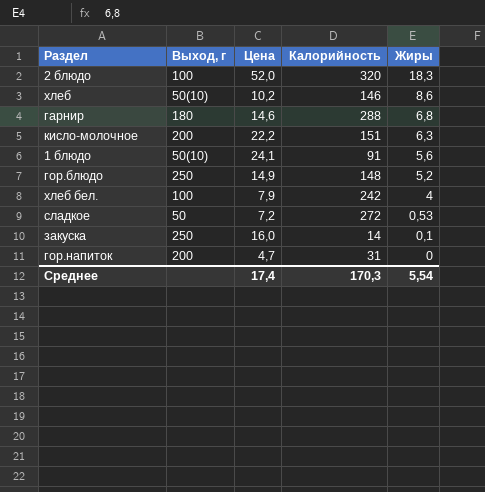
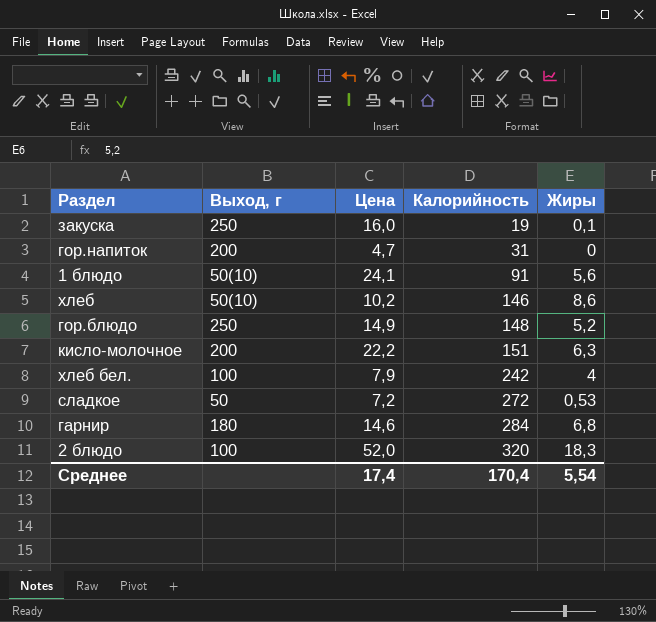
row order: Жиры descending -> Калорийность ascending
закуска | Калорийность: 14 -> 19
гарнир | Калорийность: 288 -> 284
Среднее | Калорийность: 170,3 -> 170,4

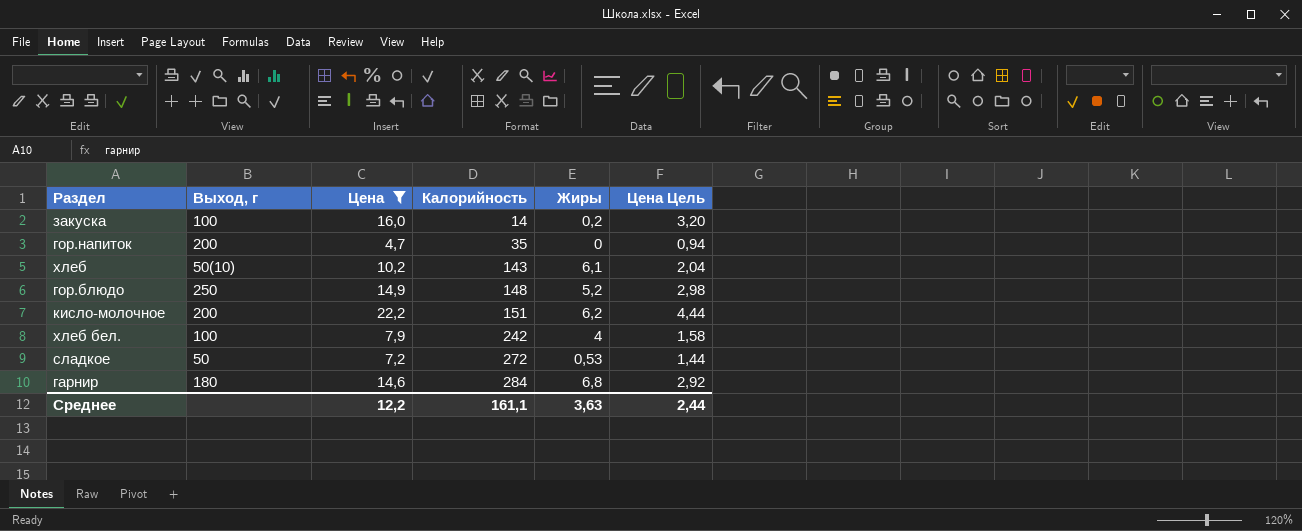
filter: none -> Цена <= 22,2
column Цена Цель | formula: none -> [Цена] * 0,2
закуска | Выход, г: 250 -> 100
закуска | Калорийность: 19 -> 14
закуска | Жиры: 0,1 -> 0,2
гор.напиток | Калорийность: 31 -> 35
хлеб | Калорийность: 146 -> 143
хлеб | Жиры: 8,6 -> 6,1
кисло-молочное | Жиры: 6,3 -> 6,2
Среднее | Цена: 17,4 -> 12,2
Среднее | Калорийность: 170,4 -> 161,1
Среднее | Жиры: 5,54 -> 3,63

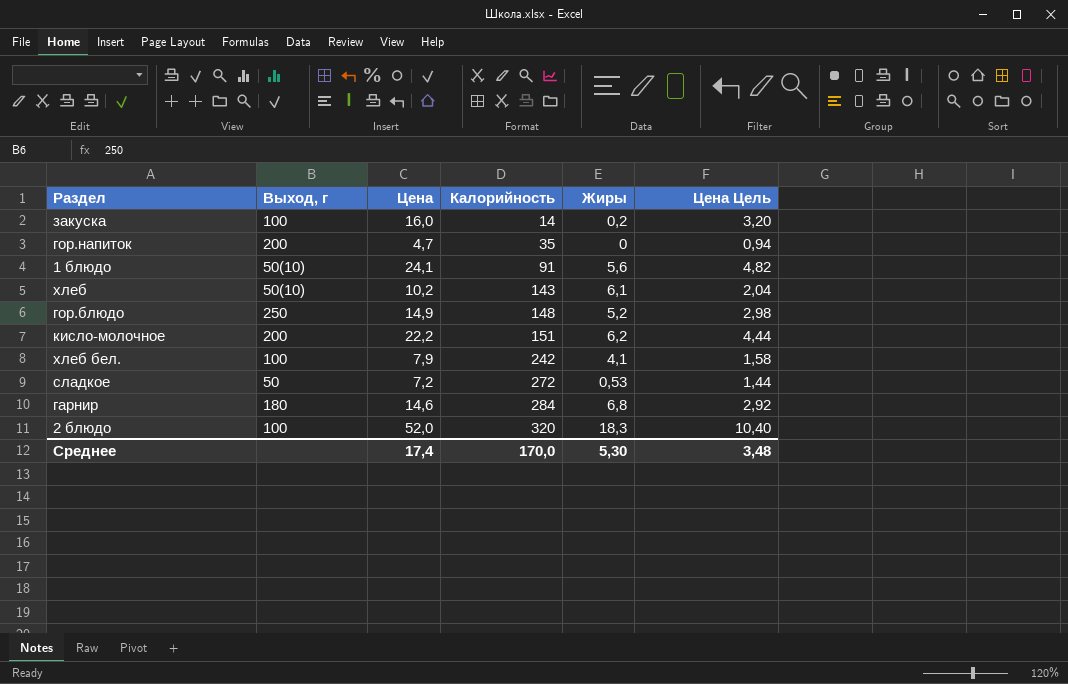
filter: Цена <= 22,2 -> none
хлеб бел. | Жиры: 4 -> 4,1
Среднее | Цена: 12,2 -> 17,4
Среднее | Калорийность: 161,1 -> 170,0
Среднее | Жиры: 3,63 -> 5,30
Среднее | Цена Цель: 2,44 -> 3,48

